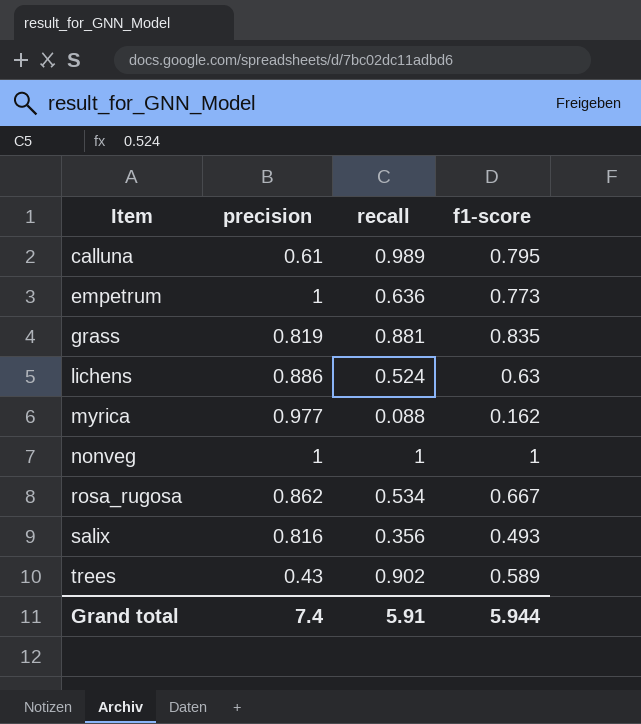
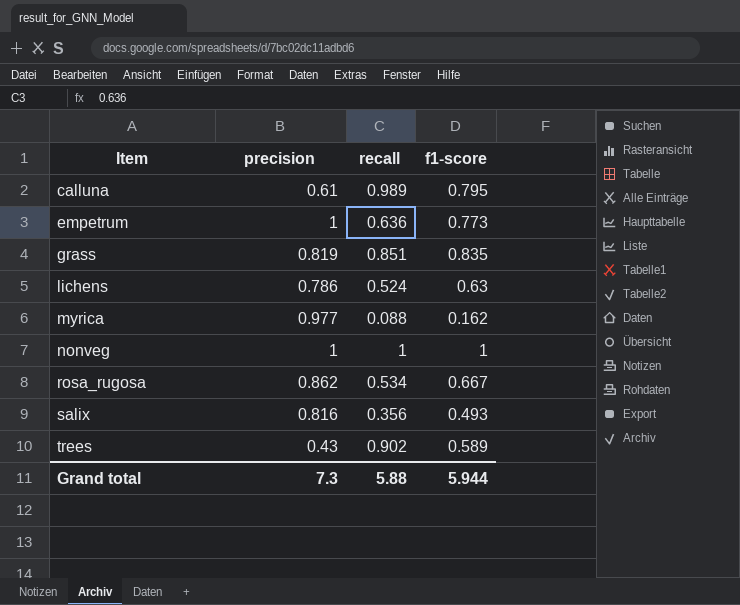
grass | recall: 0.881 -> 0.851
lichens | precision: 0.886 -> 0.786
Grand total | precision: 7.4 -> 7.3
Grand total | recall: 5.91 -> 5.88

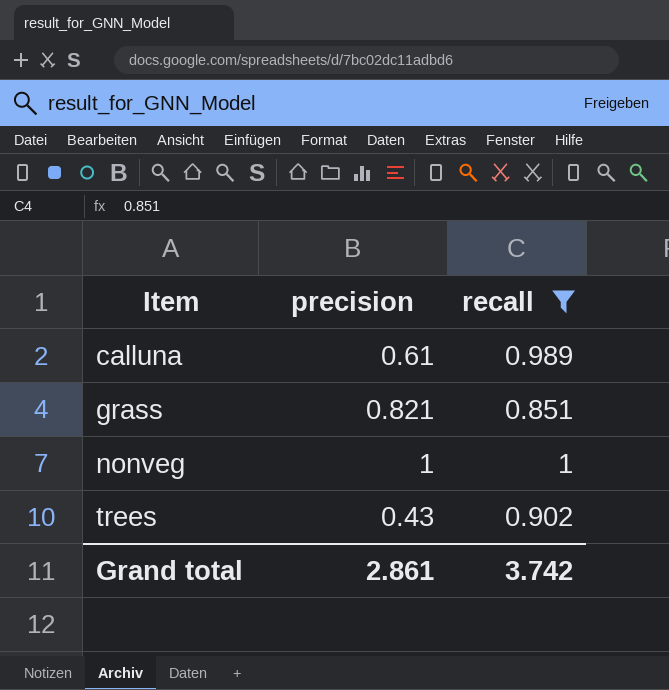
filter: none -> recall >= 0.851
column f1-score | position: 4 -> none
grass | precision: 0.819 -> 0.821
Grand total | precision: 7.3 -> 2.861
Grand total | recall: 5.88 -> 3.742

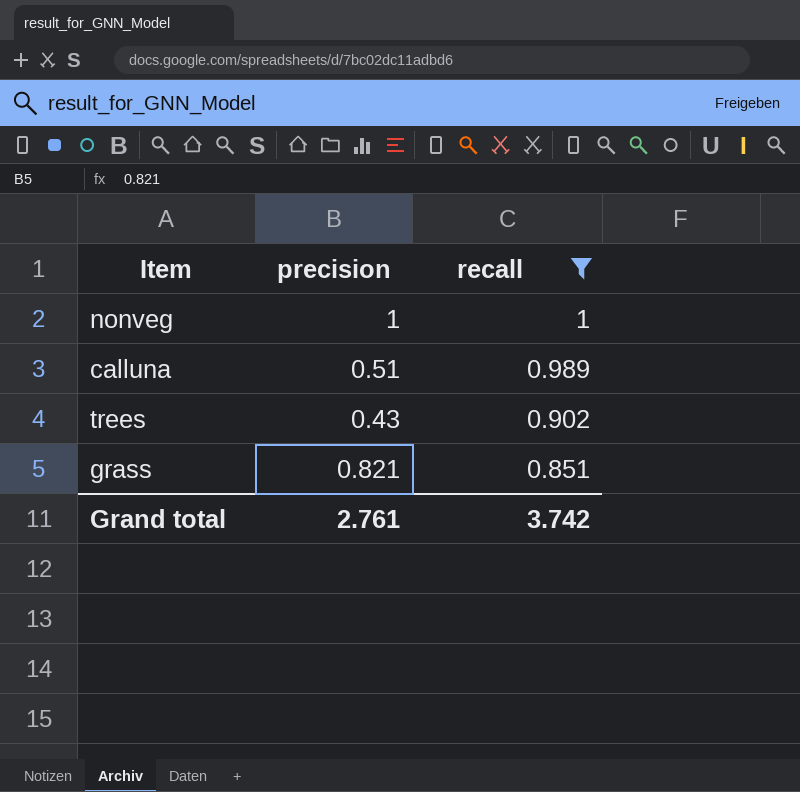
row order: Item ascending -> recall descending
calluna | precision: 0.61 -> 0.51
Grand total | precision: 2.861 -> 2.761

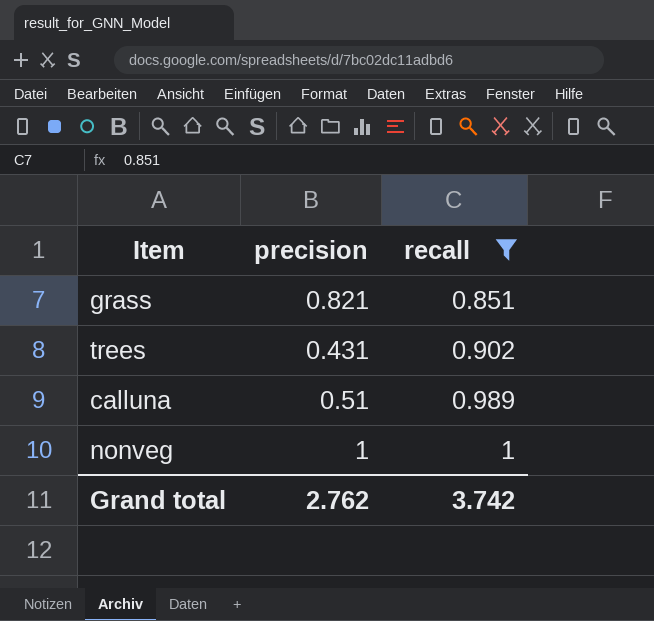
row order: recall descending -> recall ascending
trees | precision: 0.43 -> 0.431
Grand total | precision: 2.761 -> 2.762

